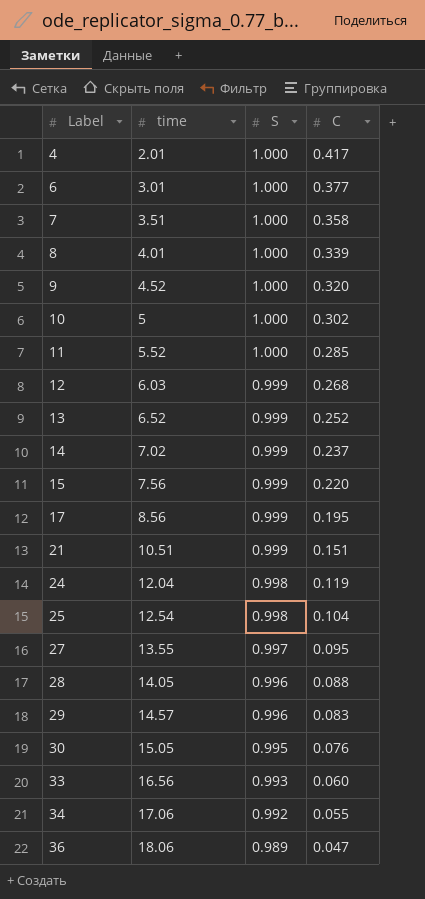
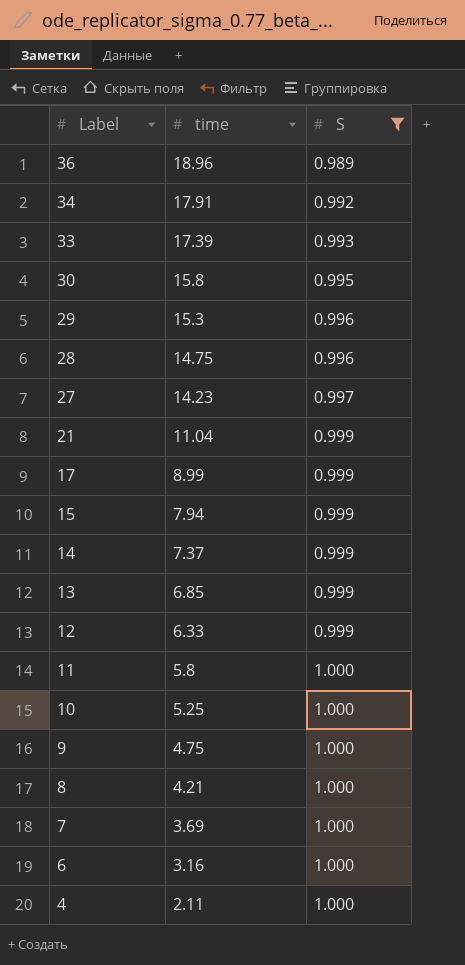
filter: none -> S != 0.998
row order: Label ascending -> Label descending
column C | position: 4 -> none
36 | time: 18.06 -> 18.96
34 | time: 17.06 -> 17.91
33 | time: 16.56 -> 17.39
30 | time: 15.05 -> 15.8
29 | time: 14.57 -> 15.3
28 | time: 14.05 -> 14.75
27 | time: 13.55 -> 14.23
21 | time: 10.51 -> 11.04
17 | time: 8.56 -> 8.99
15 | time: 7.56 -> 7.94
14 | time: 7.02 -> 7.37
13 | time: 6.52 -> 6.85
12 | time: 6.03 -> 6.33
11 | time: 5.52 -> 5.8
10 | time: 5 -> 5.25
9 | time: 4.52 -> 4.75
8 | time: 4.01 -> 4.21
7 | time: 3.51 -> 3.69
6 | time: 3.01 -> 3.16
4 | time: 2.01 -> 2.11

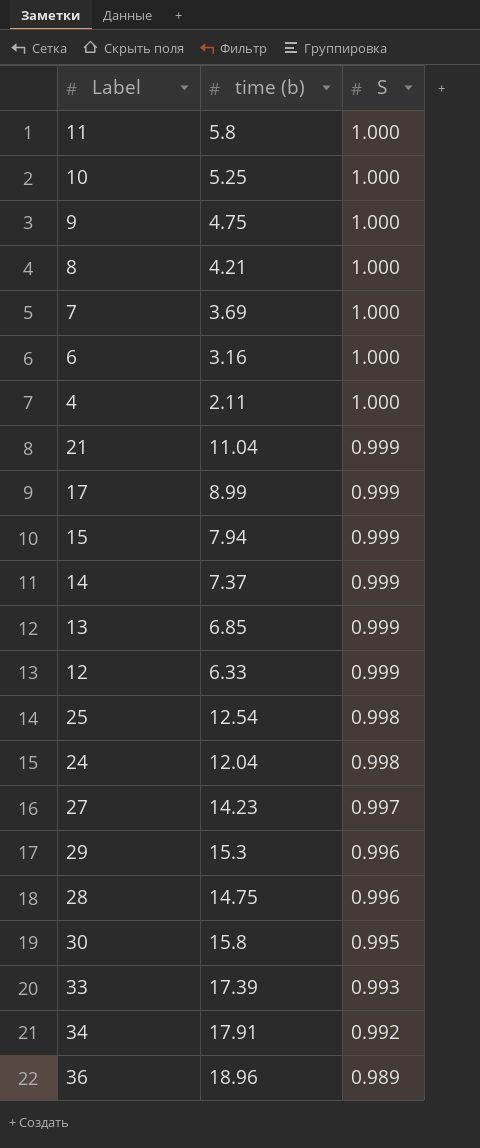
filter: S != 0.998 -> none
row order: Label descending -> S descending
column name: time -> time (b)

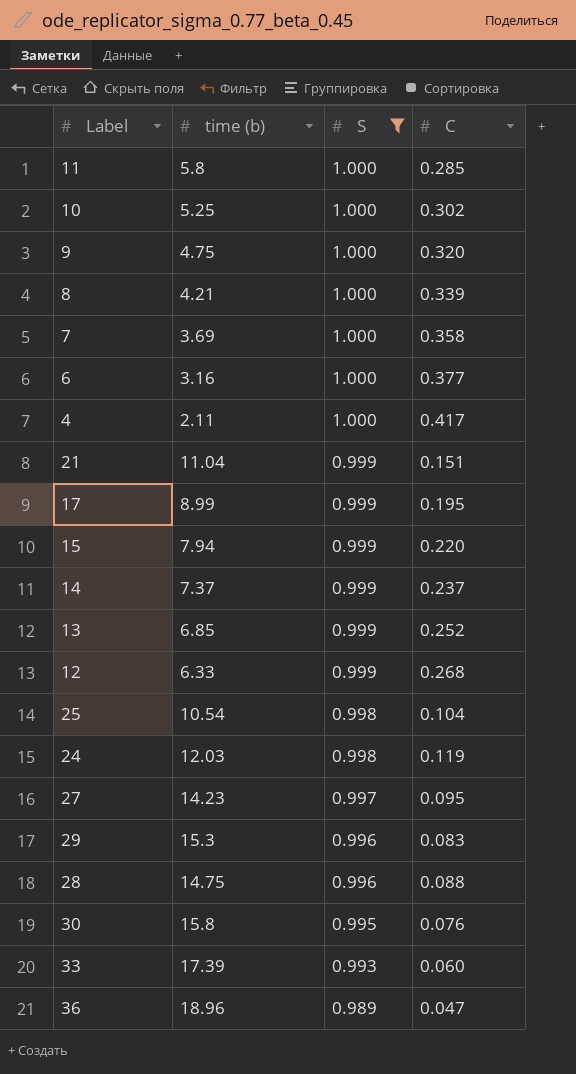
filter: none -> S != 0.992
column C | position: none -> 4
25 | time (b): 12.54 -> 10.54
24 | time (b): 12.04 -> 12.03

